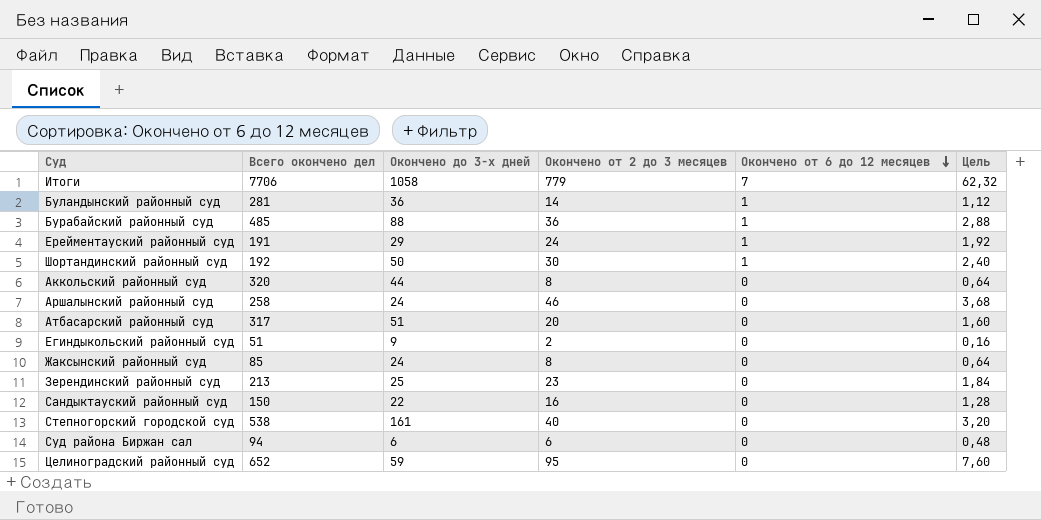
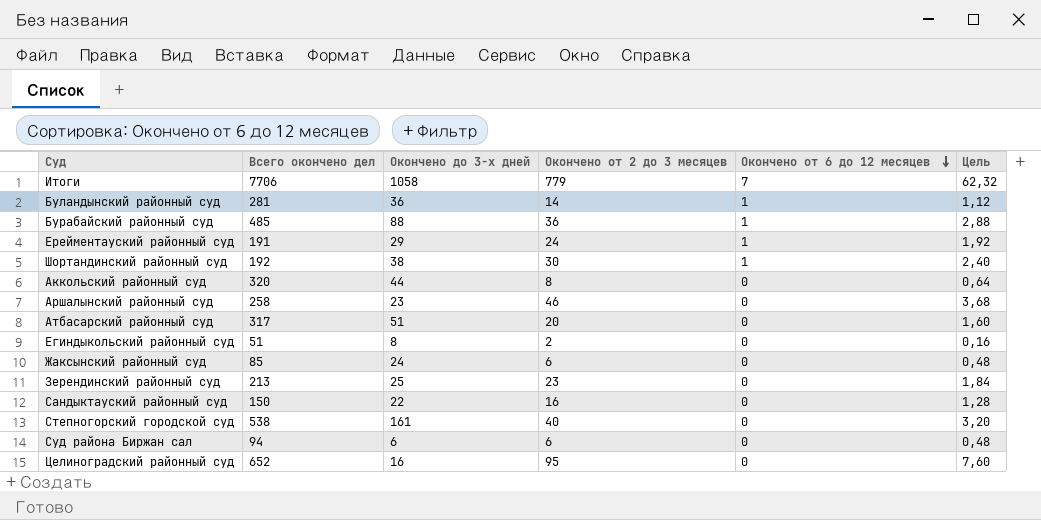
Шортандинский районный суд | Окончено до 3-х дней: 50 -> 38
Аршалынский районный суд | Окончено до 3-х дней: 24 -> 23
Егиндыкольский районный суд | Окончено до 3-х дней: 9 -> 8
Жаксынский районный суд | Окончено от 2 до 3 месяцев: 8 -> 6
Жаксынский районный суд | Цель: 0,64 -> 0,48
Целиноградский районный суд | Окончено до 3-х дней: 59 -> 16

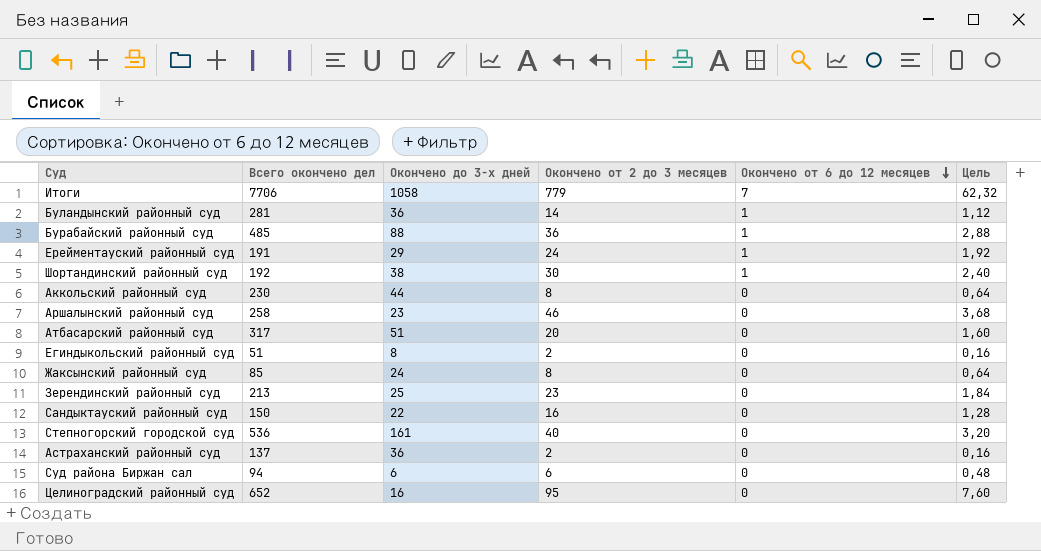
Аккольский районный суд | Всего окончено дел: 320 -> 230
Жаксынский районный суд | Окончено от 2 до 3 месяцев: 6 -> 8
Жаксынский районный суд | Цель: 0,48 -> 0,64
Степногорский городской суд | Всего окончено дел: 538 -> 536
row Астраханский районный суд: none -> 137 | 36 | 2 | 0 | 0,16

